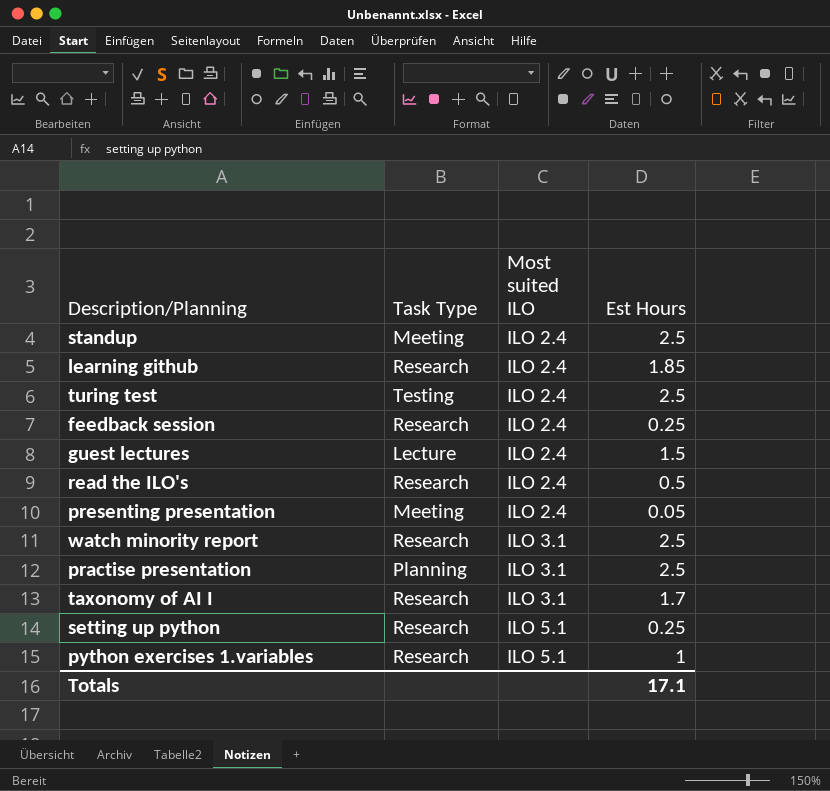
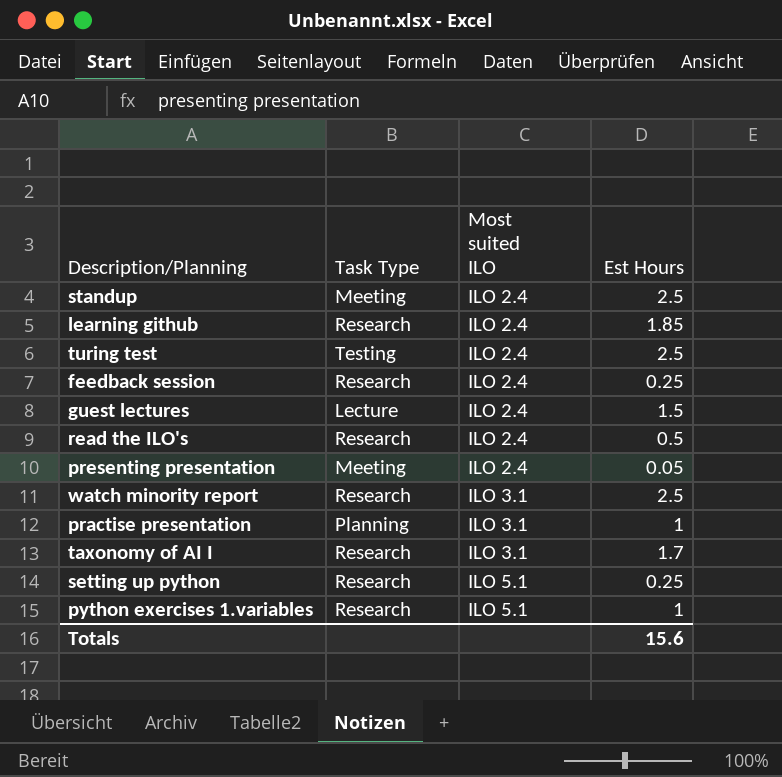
practise presentation | Est Hours: 2.5 -> 1
Totals | Est Hours: 17.1 -> 15.6

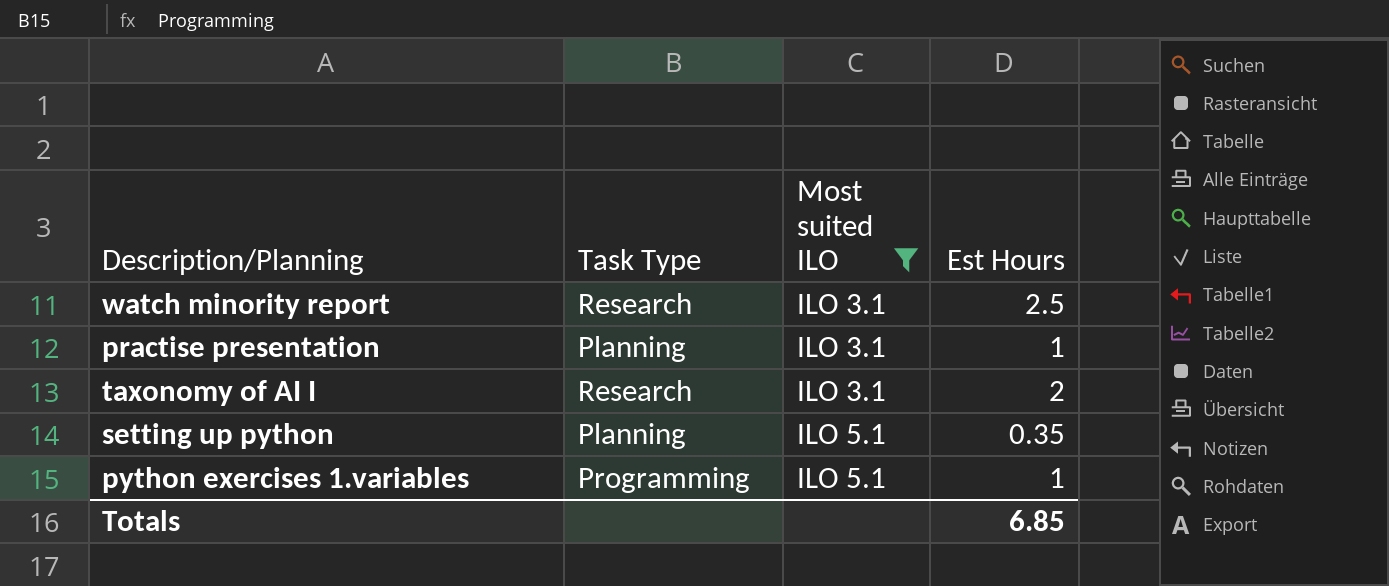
filter: none -> Most suited ILO != ILO 2.4
taxonomy of AI I | Est Hours: 1.7 -> 2
setting up python | Task Type: Research -> Planning
setting up python | Est Hours: 0.25 -> 0.35
python exercises 1.variables | Task Type: Research -> Programming
Totals | Est Hours: 15.6 -> 6.85

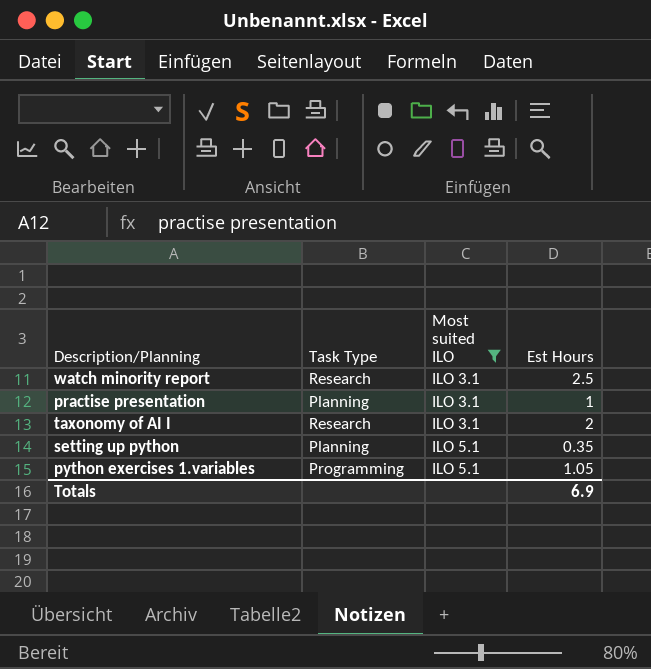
python exercises 1.variables | Est Hours: 1 -> 1.05
Totals | Est Hours: 6.85 -> 6.9

